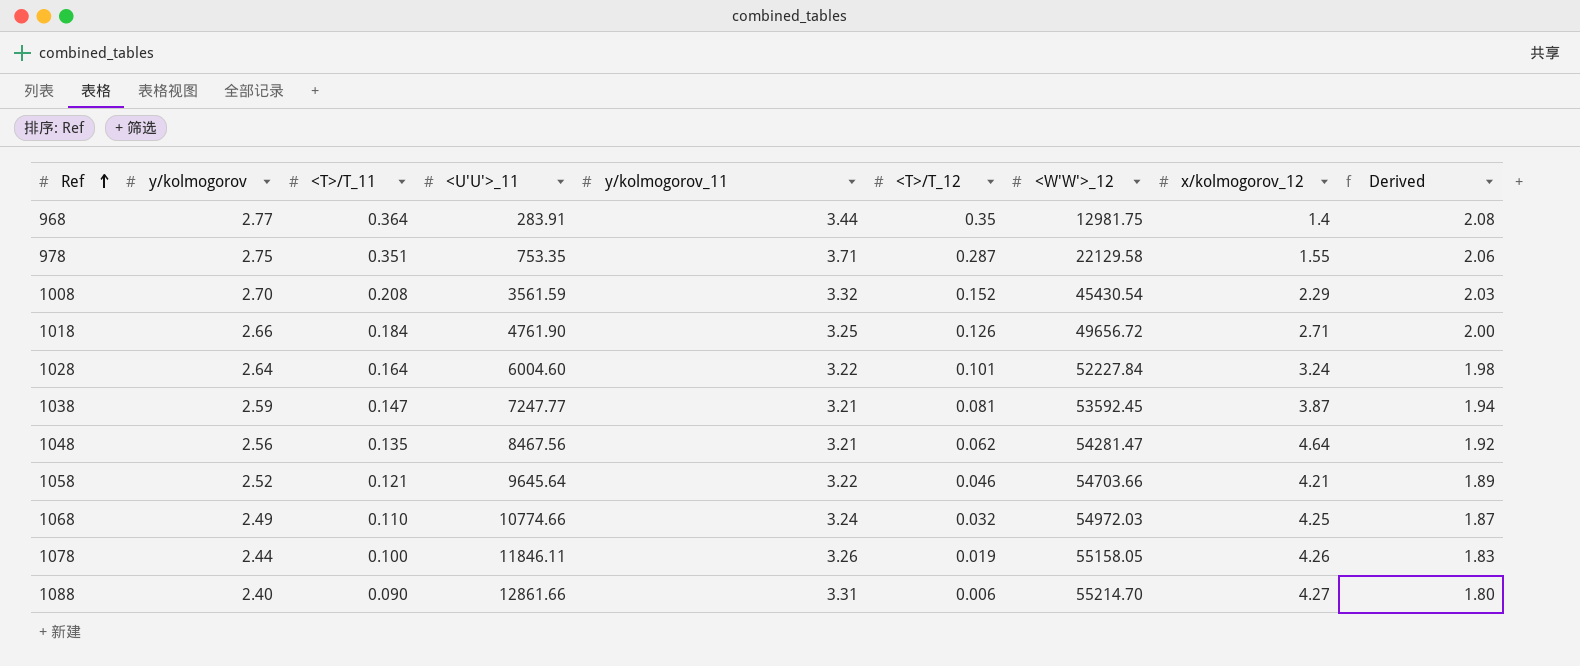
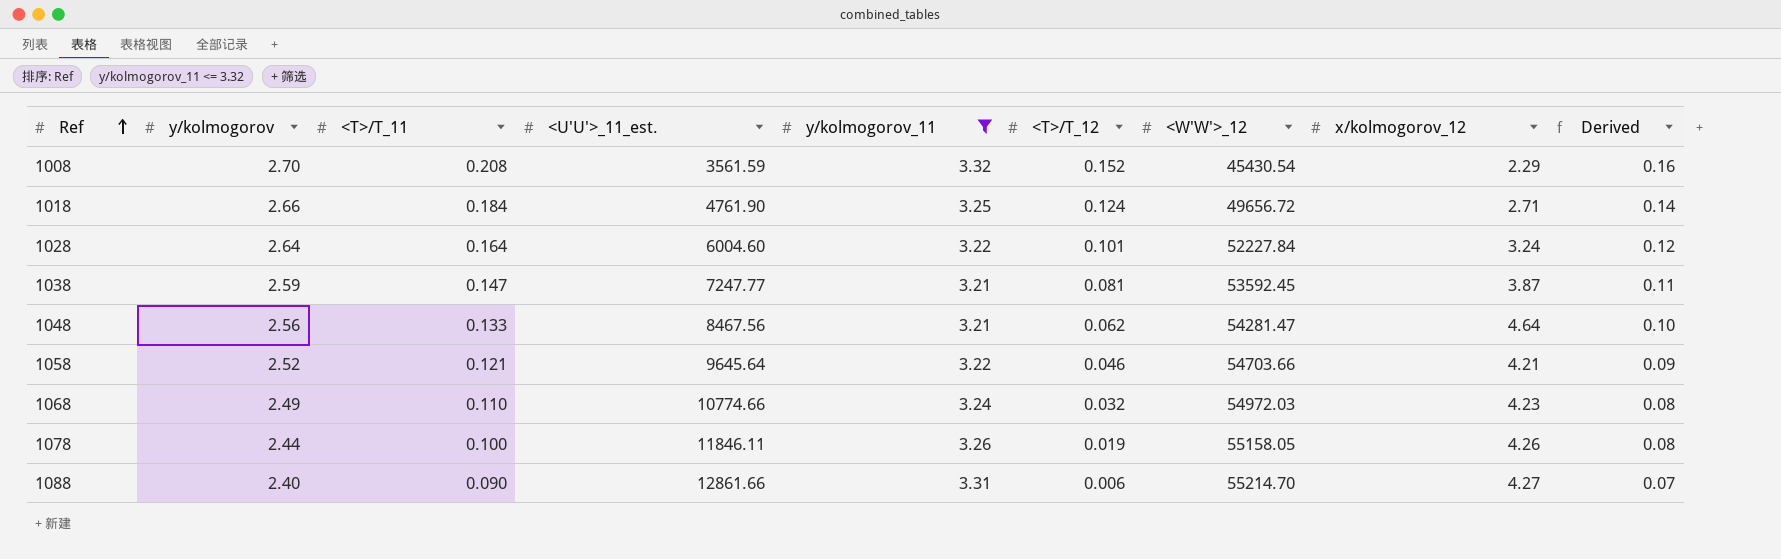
filter: none -> y/kolmogorov_11 <= 3.32
column name: <U'U'>_11 -> <U'U'>_11_est.
column Derived | formula: [y/kolmogorov] * 0.75 -> [<T>/T_11] * 0.75
1018 | <T>/T_12: 0.126 -> 0.124
1048 | <T>/T_11: 0.135 -> 0.133
1068 | x/kolmogorov_12: 4.25 -> 4.23

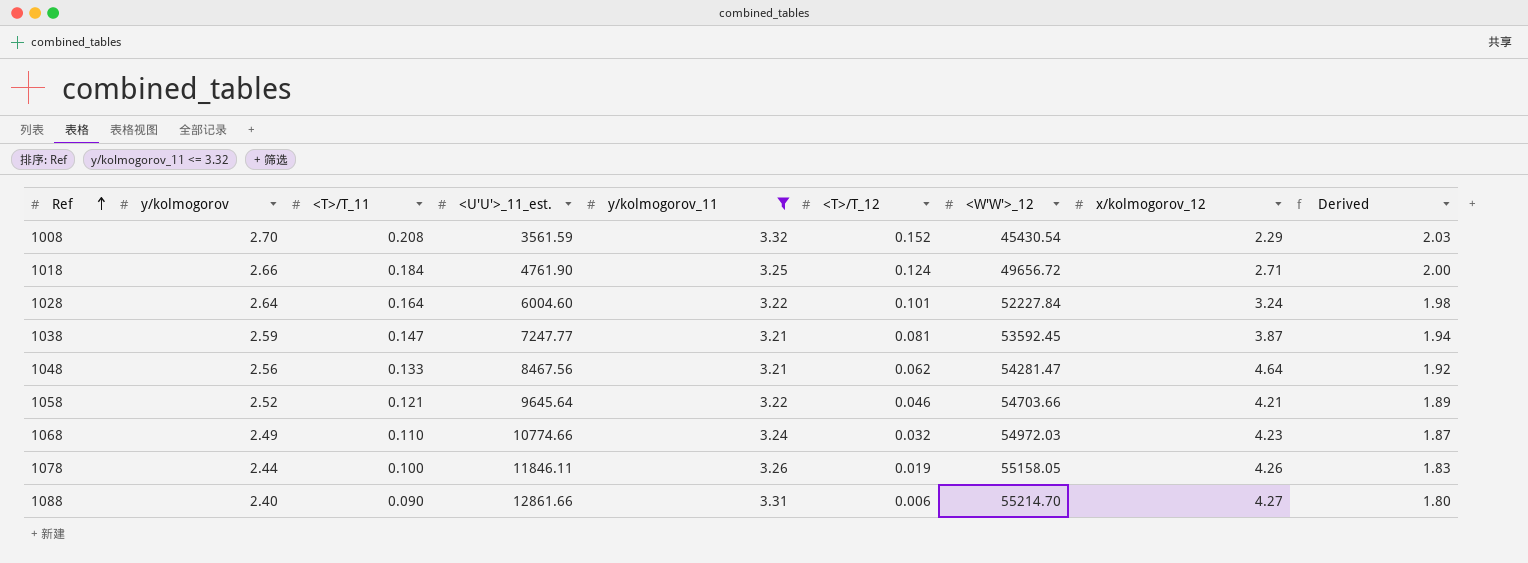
column Derived | formula: [<T>/T_11] * 0.75 -> [y/kolmogorov] * 0.75

